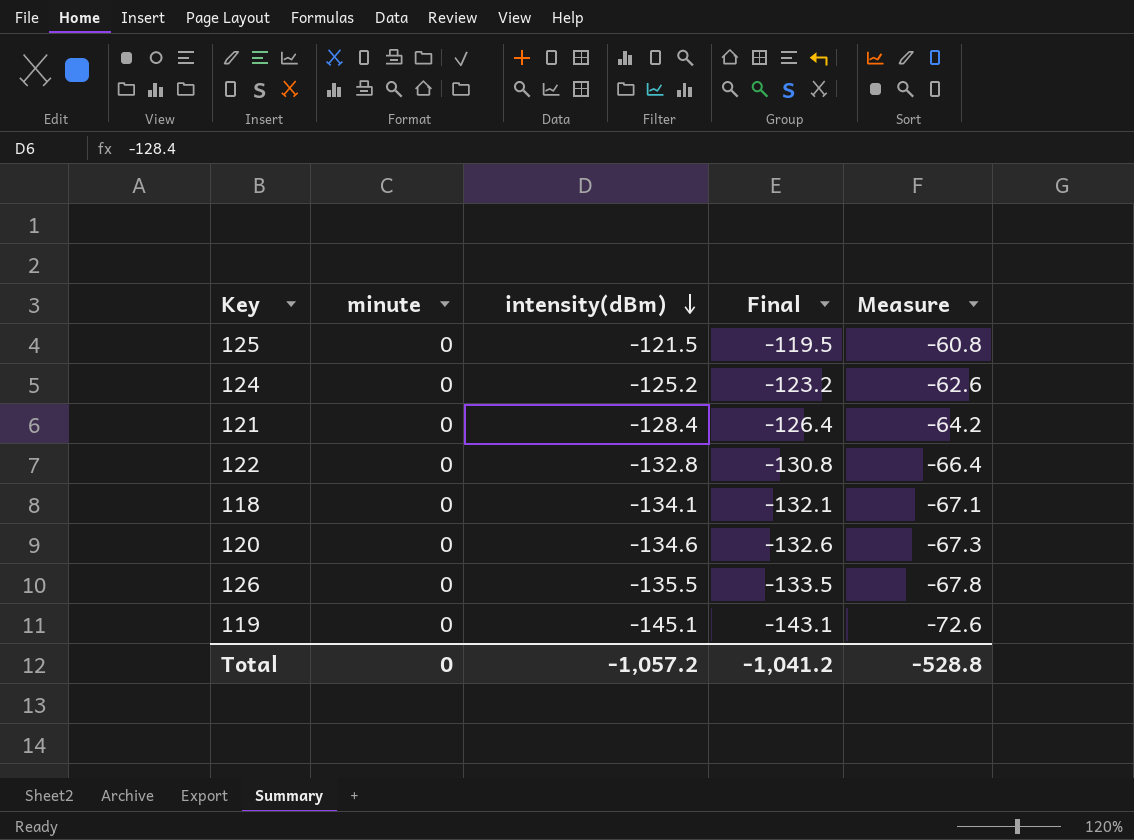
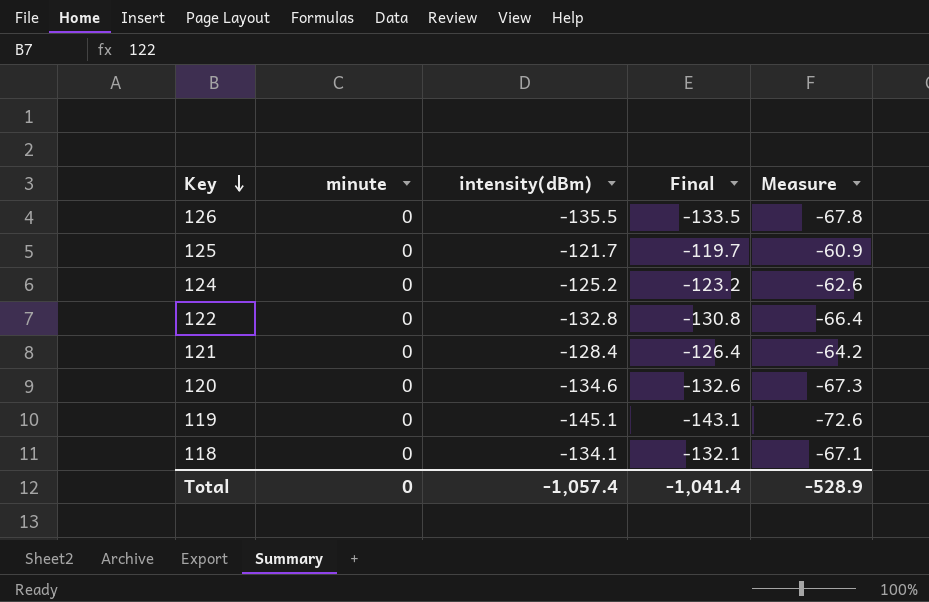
row order: intensity(dBm) descending -> Key descending
125 | intensity(dBm): -121.5 -> -121.7
125 | Final: -119.5 -> -119.7
125 | Measure: -60.8 -> -60.9
Total | intensity(dBm): -1,057.2 -> -1,057.4
Total | Final: -1,041.2 -> -1,041.4
Total | Measure: -528.8 -> -528.9

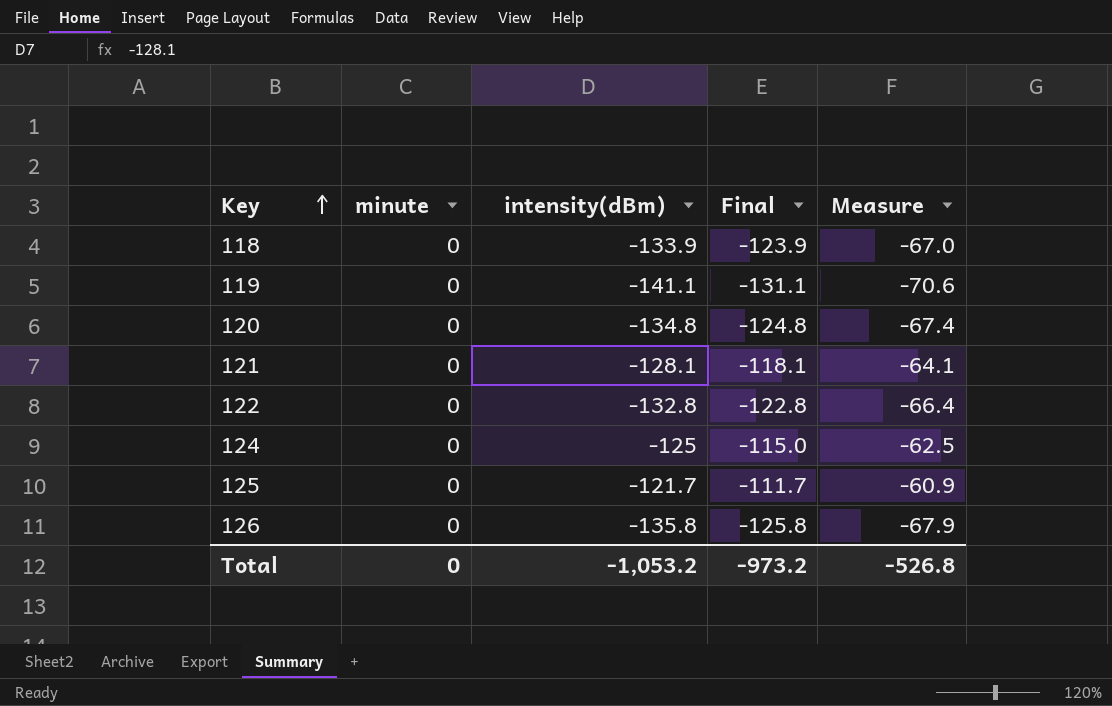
row order: Key descending -> Key ascending
column Final | formula: [intensity(dBm)] + 2 -> [intensity(dBm)] + 10
118 | intensity(dBm): -134.1 -> -133.9
118 | Measure: -67.1 -> -67.0
119 | intensity(dBm): -145.1 -> -141.1
119 | Measure: -72.6 -> -70.6
120 | intensity(dBm): -134.6 -> -134.8
120 | Measure: -67.3 -> -67.4
121 | intensity(dBm): -128.4 -> -128.1
121 | Measure: -64.2 -> -64.1
124 | intensity(dBm): -125.2 -> -125
124 | Measure: -62.6 -> -62.5
126 | intensity(dBm): -135.5 -> -135.8
126 | Measure: -67.8 -> -67.9
Total | intensity(dBm): -1,057.4 -> -1,053.2
Total | Final: -1,041.4 -> -973.2
Total | Measure: -528.9 -> -526.8

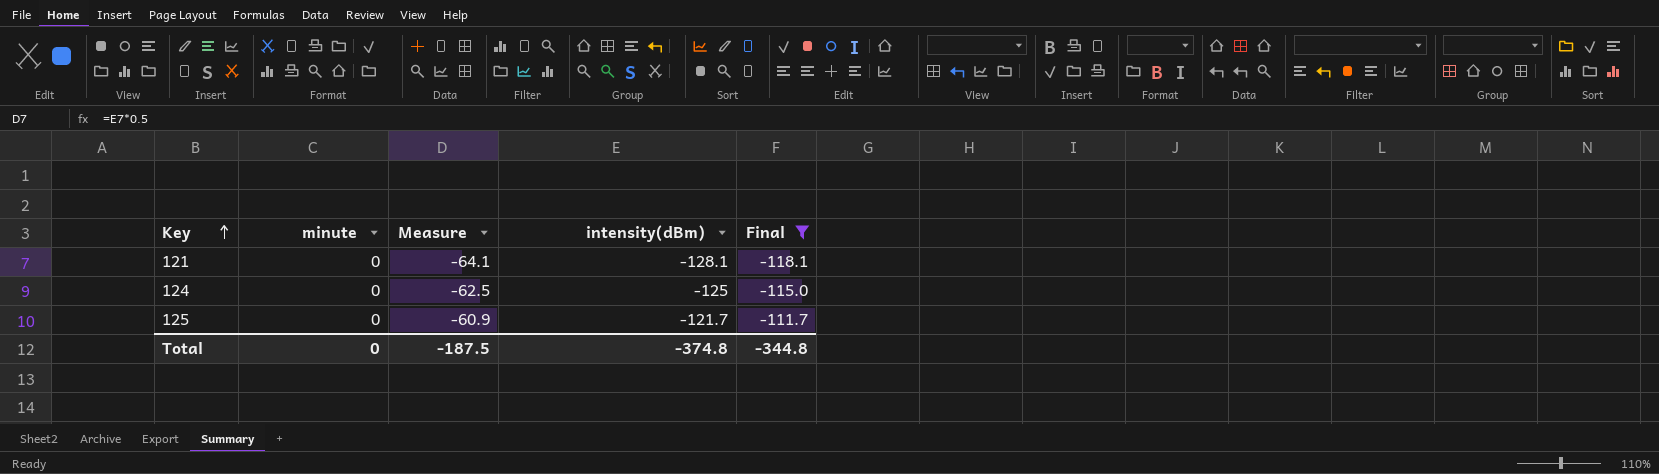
filter: none -> Final >= -118.1
column Measure | position: 5 -> 3
Total | Measure: -526.8 -> -187.5
Total | intensity(dBm): -1,053.2 -> -374.8
Total | Final: -973.2 -> -344.8

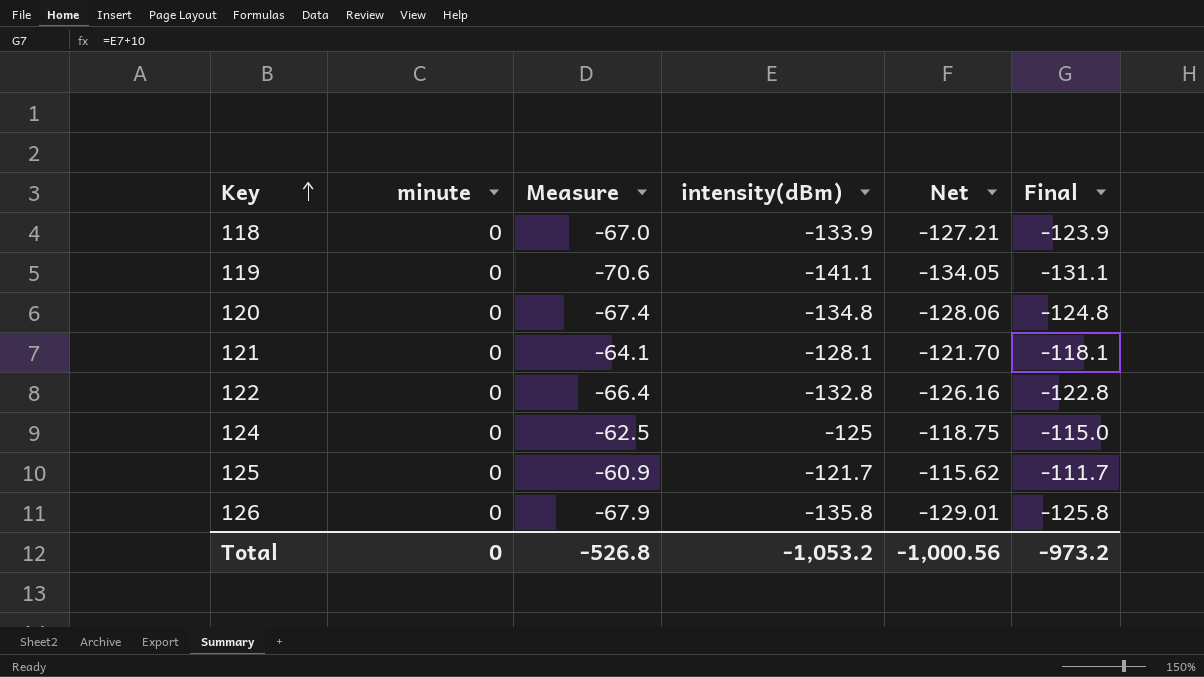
filter: Final >= -118.1 -> none
column Net | formula: none -> [intensity(dBm)] * 0.95
Total | Measure: -187.5 -> -526.8
Total | intensity(dBm): -374.8 -> -1,053.2
Total | Final: -344.8 -> -973.2

